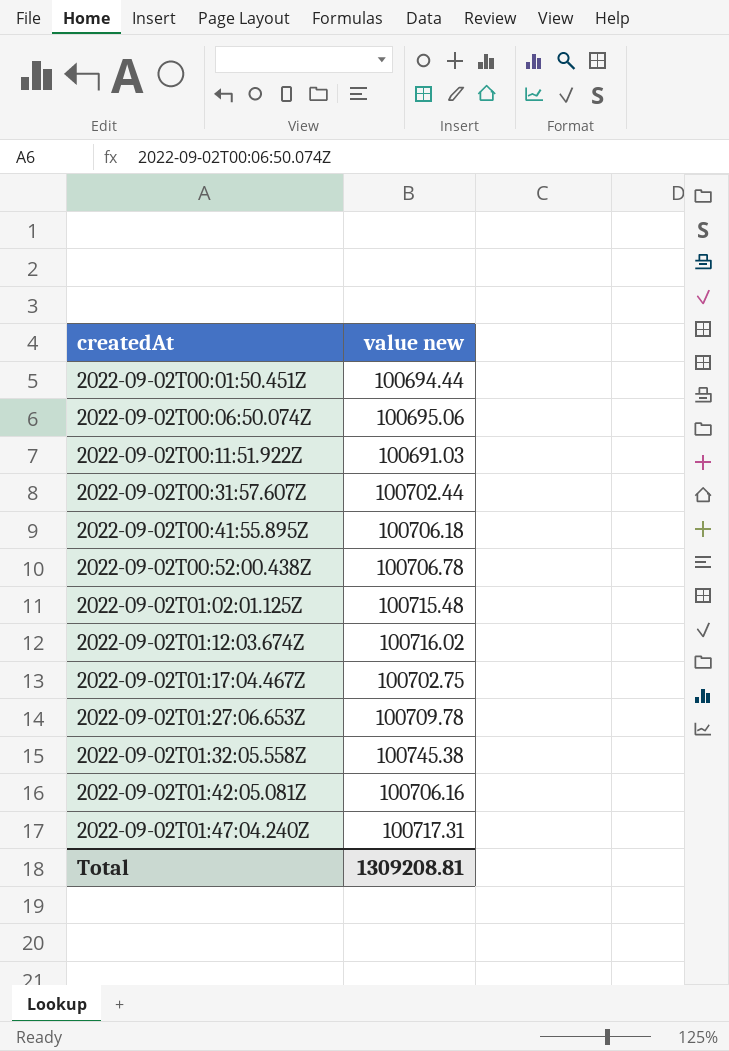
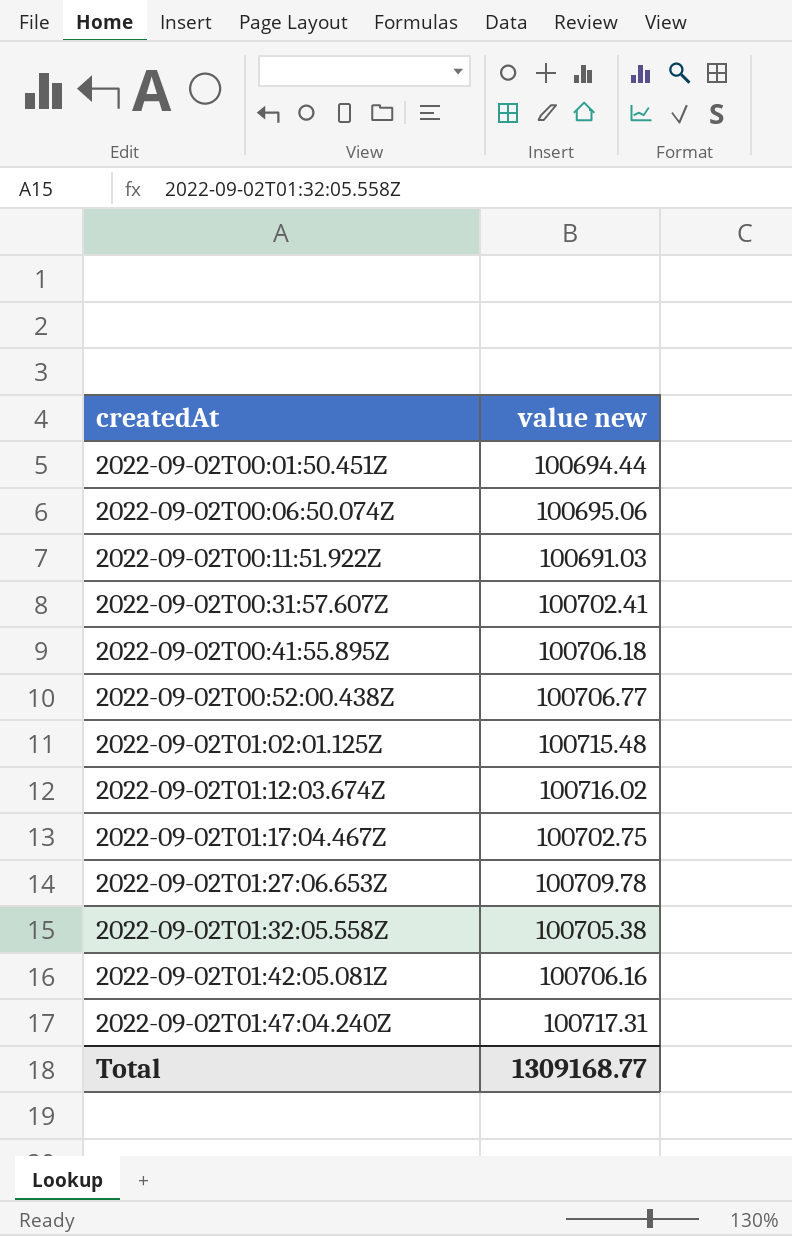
2022-09-02T00:31:57.607Z | value new: 100702.44 -> 100702.41
2022-09-02T00:52:00.438Z | value new: 100706.78 -> 100706.77
2022-09-02T01:32:05.558Z | value new: 100745.38 -> 100705.38
Total | value new: 1309208.81 -> 1309168.77

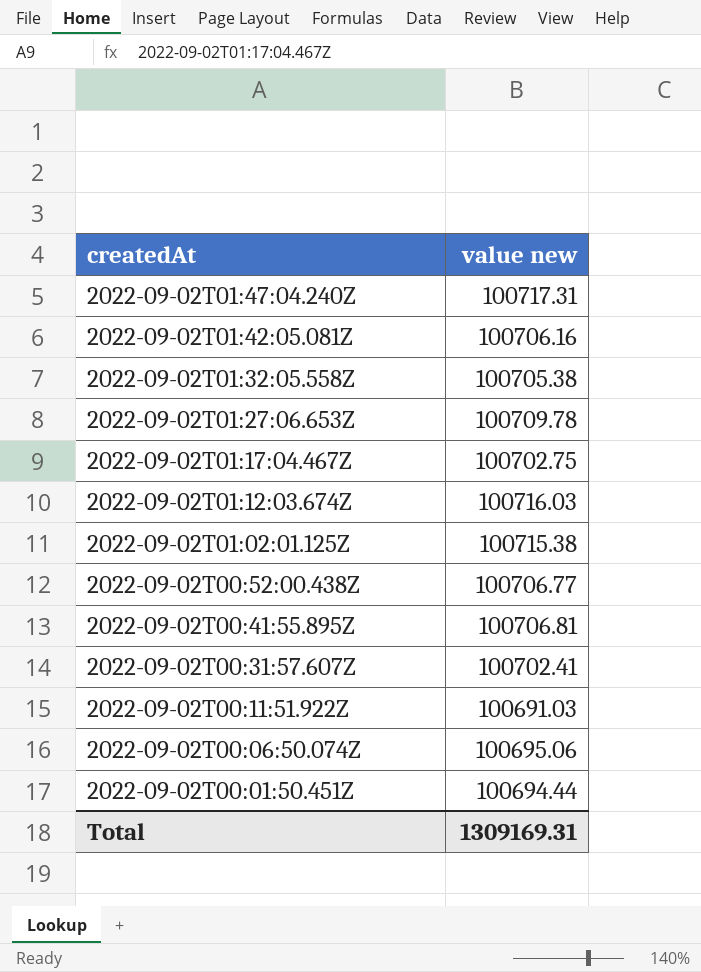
row order: createdAt ascending -> createdAt descending
2022-09-02T01:12:03.674Z | value new: 100716.02 -> 100716.03
2022-09-02T01:02:01.125Z | value new: 100715.48 -> 100715.38
2022-09-02T00:41:55.895Z | value new: 100706.18 -> 100706.81
Total | value new: 1309168.77 -> 1309169.31

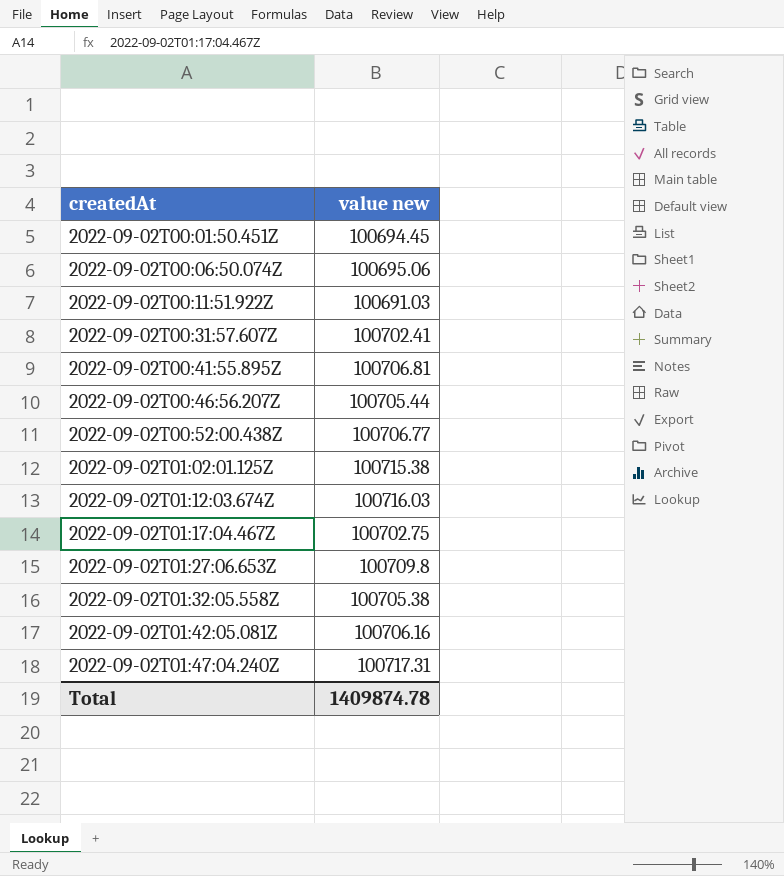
row order: createdAt descending -> createdAt ascending
2022-09-02T00:01:50.451Z | value new: 100694.44 -> 100694.45
row 2022-09-02T00:46:56.207Z: none -> 100705.44
2022-09-02T01:27:06.653Z | value new: 100709.78 -> 100709.8
Total | value new: 1309169.31 -> 1409874.78

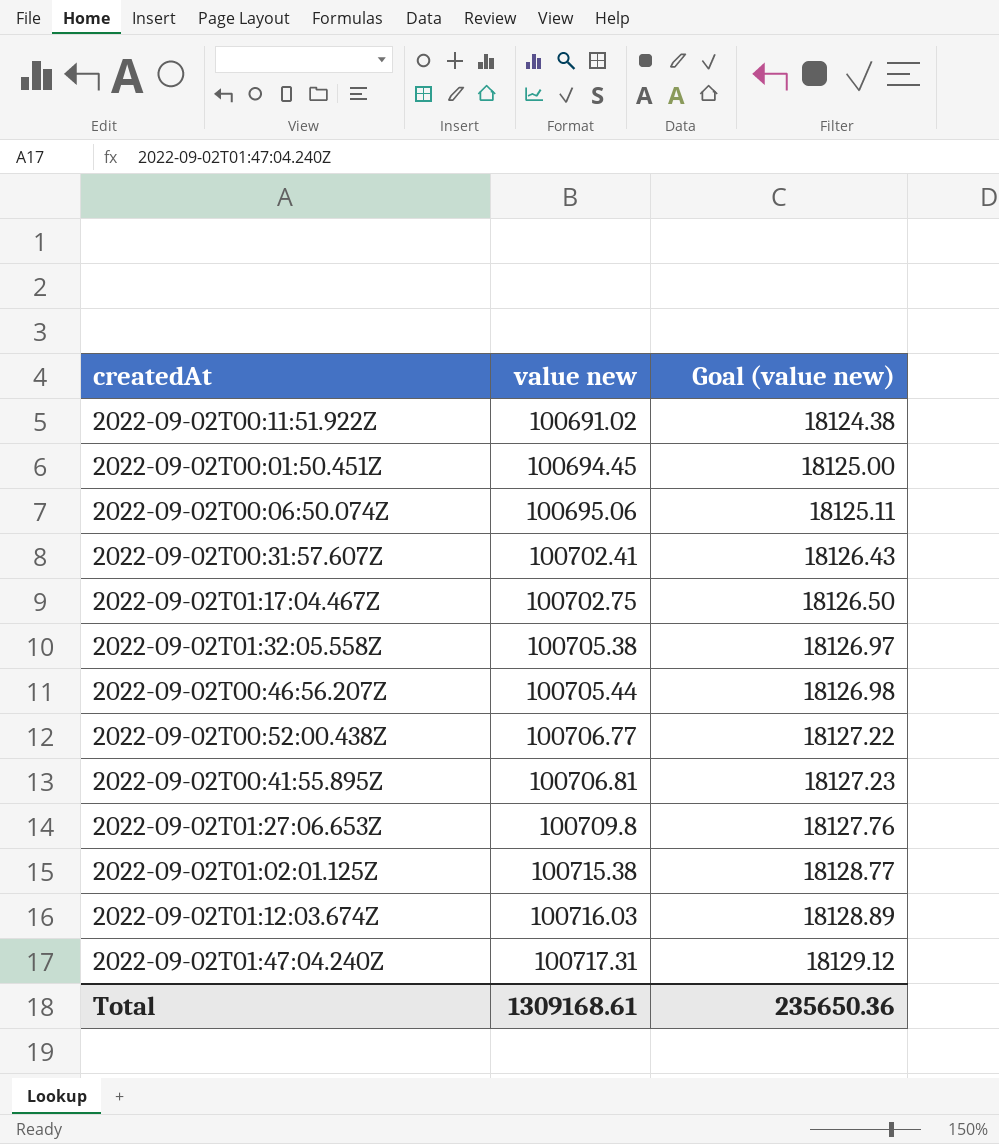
row order: createdAt ascending -> value new ascending
column Goal (value new) | formula: none -> [value new] * 0.18
row 2022-09-02T01:42:05.081Z: 100706.16 -> none
2022-09-02T00:11:51.922Z | value new: 100691.03 -> 100691.02
Total | value new: 1409874.78 -> 1309168.61

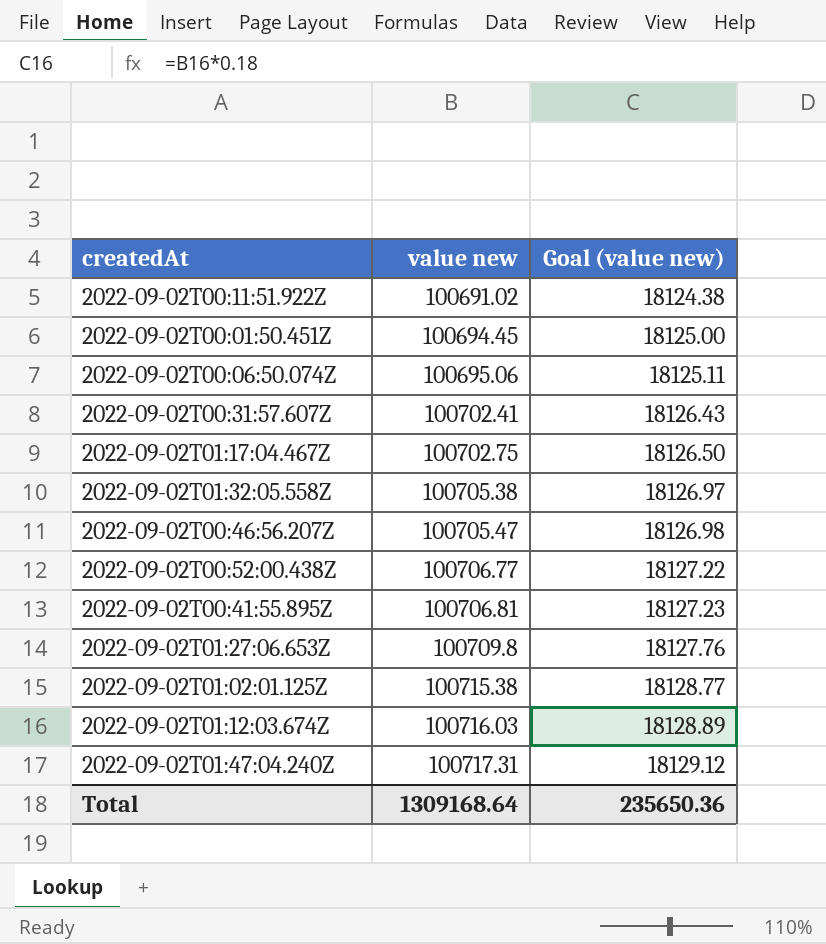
2022-09-02T00:46:56.207Z | value new: 100705.44 -> 100705.47
Total | value new: 1309168.61 -> 1309168.64

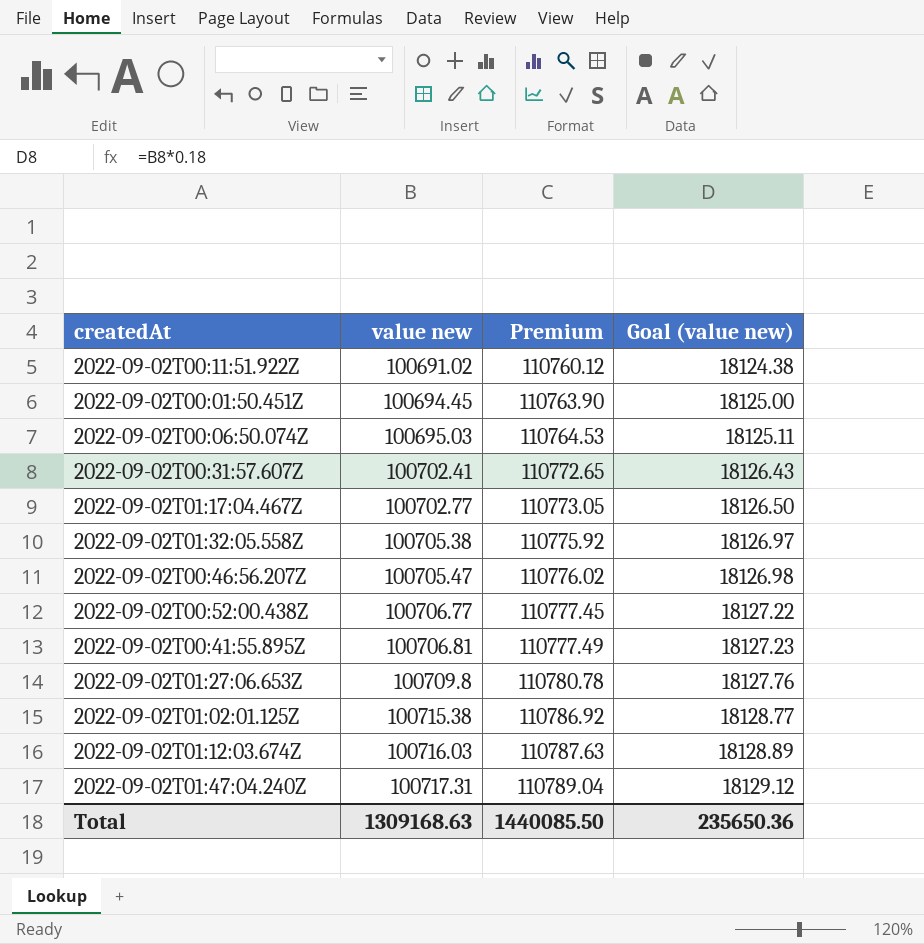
column Premium | formula: none -> [value new] * 1.1
2022-09-02T00:06:50.074Z | value new: 100695.06 -> 100695.03
2022-09-02T01:17:04.467Z | value new: 100702.75 -> 100702.77
Total | value new: 1309168.64 -> 1309168.63

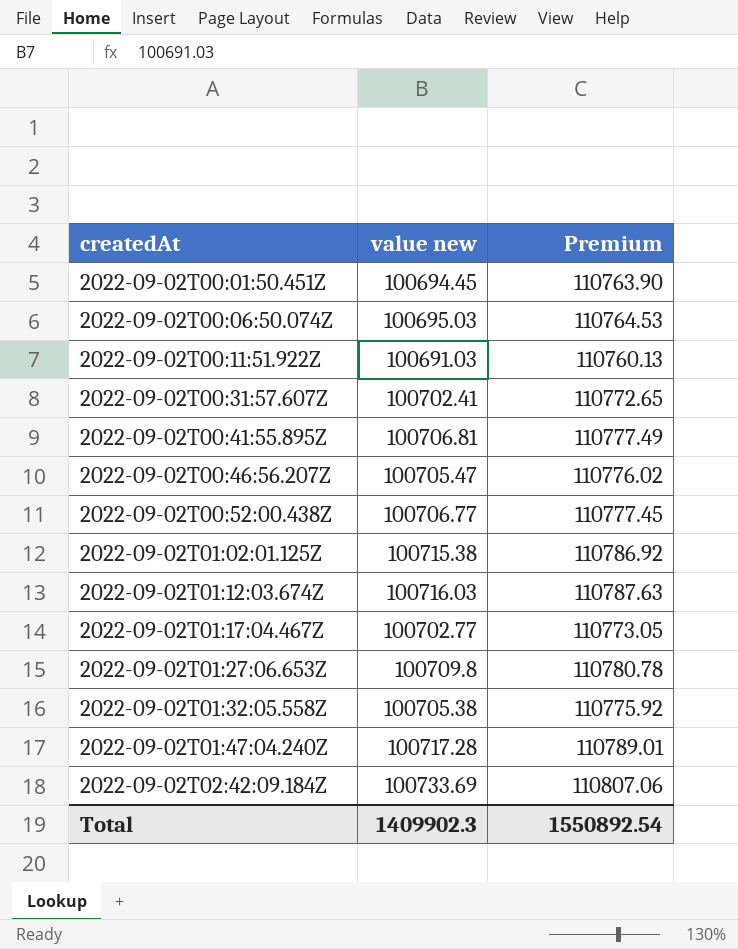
row order: value new ascending -> createdAt ascending
column Goal (value new) | formula: [value new] * 0.18 -> none
2022-09-02T00:11:51.922Z | value new: 100691.02 -> 100691.03
2022-09-02T00:11:51.922Z | Premium: 110760.12 -> 110760.13
2022-09-02T01:47:04.240Z | value new: 100717.31 -> 100717.28
2022-09-02T01:47:04.240Z | Premium: 110789.04 -> 110789.01
row 2022-09-02T02:42:09.184Z: none -> 100733.69 | 110807.06
Total | value new: 1309168.63 -> 1409902.3
Total | Premium: 1440085.50 -> 1550892.54

